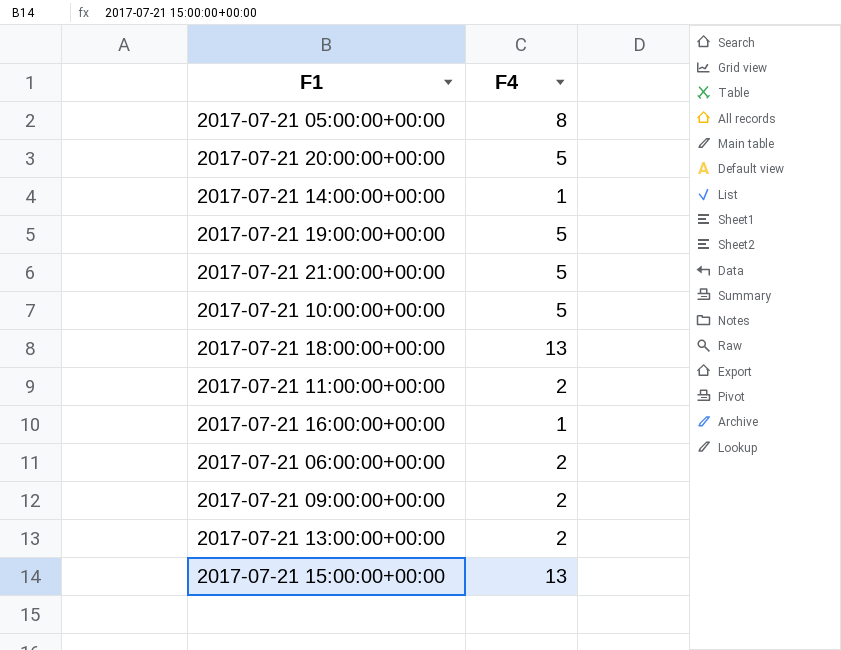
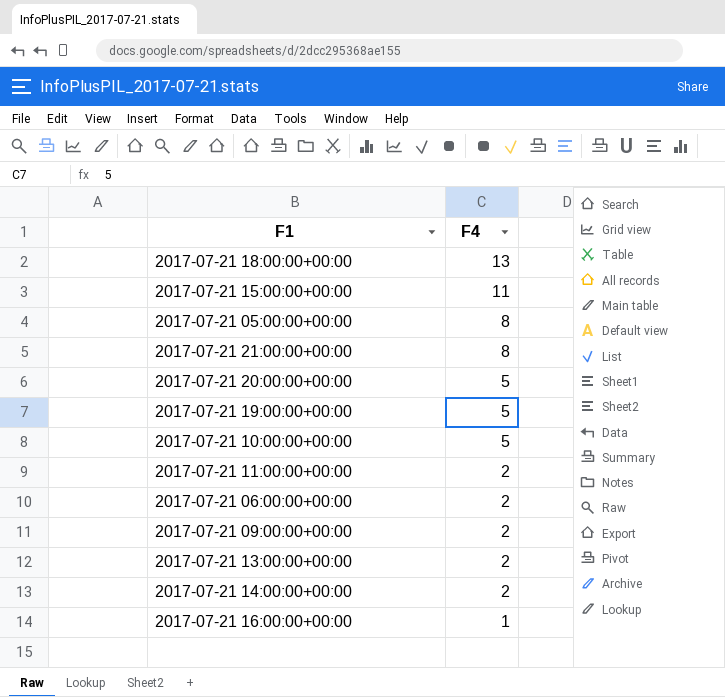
row order: none -> F4 descending
2017-07-21 15:00:00+00:00 | F4: 13 -> 11
2017-07-21 21:00:00+00:00 | F4: 5 -> 8
2017-07-21 14:00:00+00:00 | F4: 1 -> 2

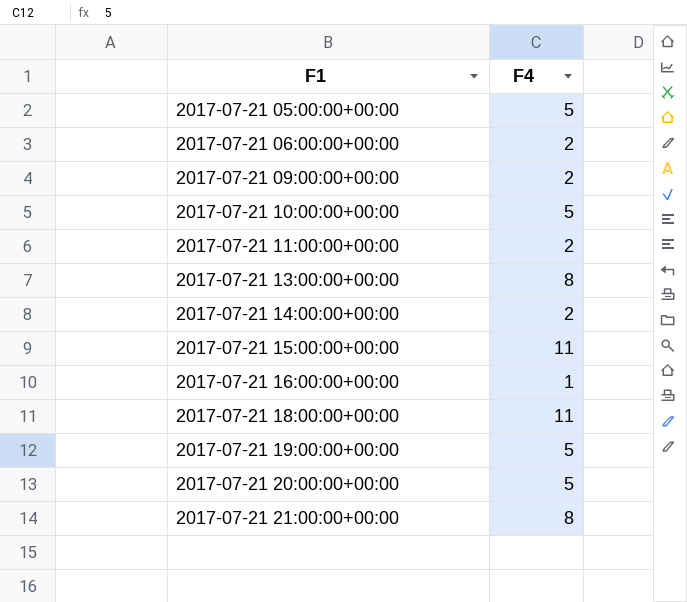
row order: F4 descending -> F1 ascending
2017-07-21 05:00:00+00:00 | F4: 8 -> 5
2017-07-21 13:00:00+00:00 | F4: 2 -> 8
2017-07-21 18:00:00+00:00 | F4: 13 -> 11

